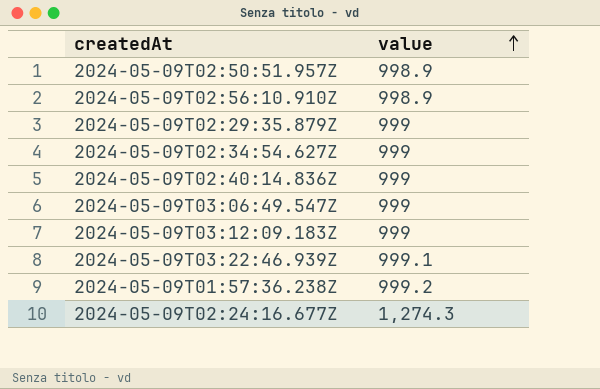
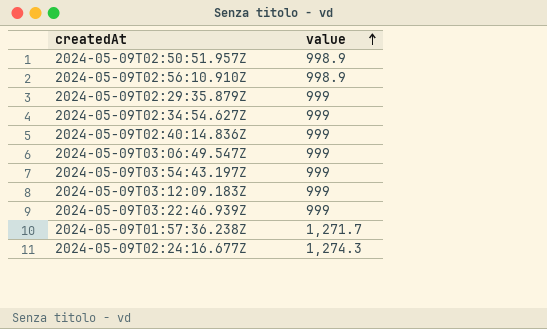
row 2024-05-09T03:54:43.197Z: none -> 999
2024-05-09T03:22:46.939Z | value: 999.1 -> 999
2024-05-09T01:57:36.238Z | value: 999.2 -> 1,271.7

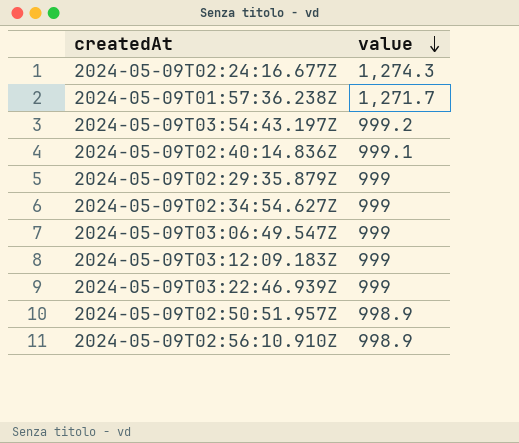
row order: value ascending -> value descending
2024-05-09T03:54:43.197Z | value: 999 -> 999.2
2024-05-09T02:40:14.836Z | value: 999 -> 999.1

